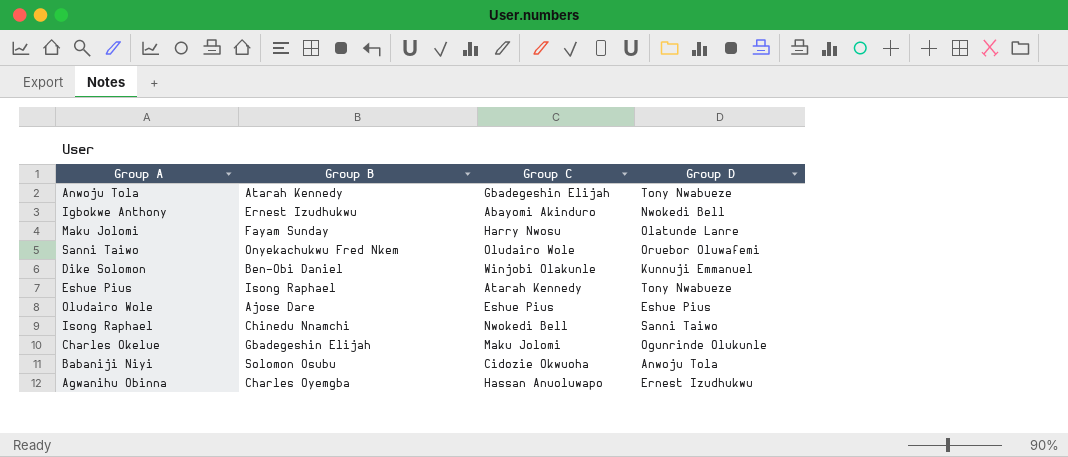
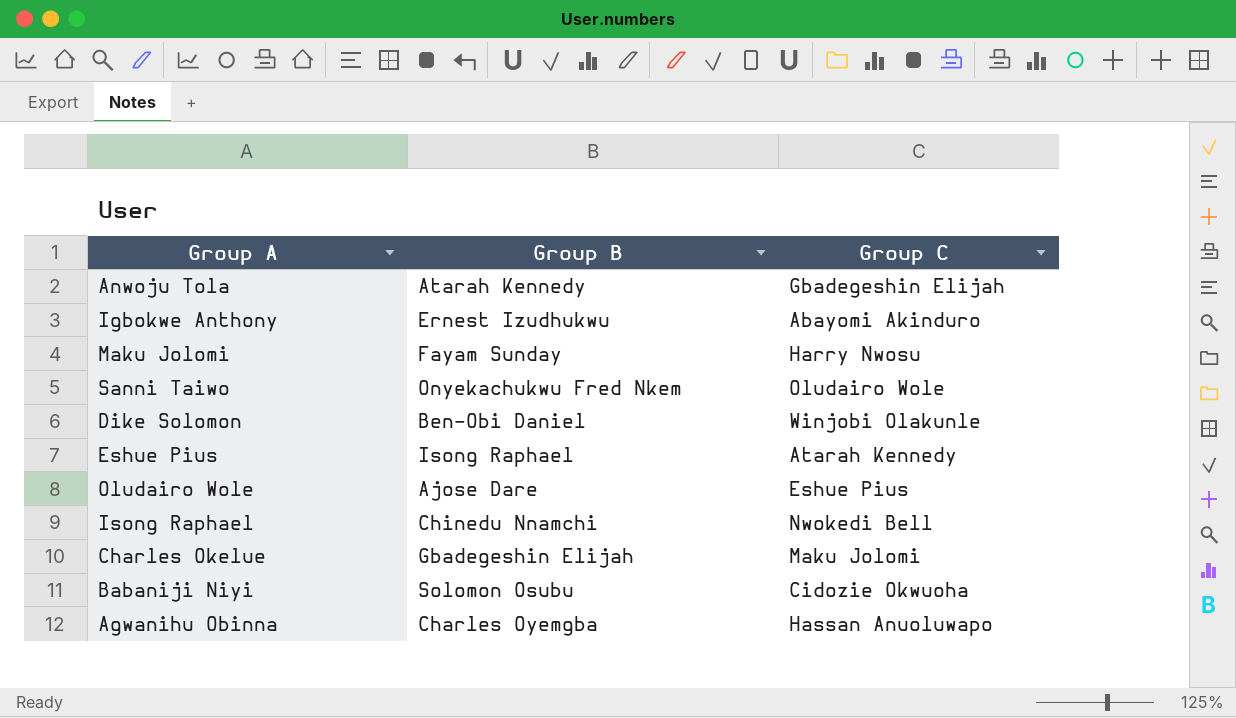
column Group D | position: 4 -> none

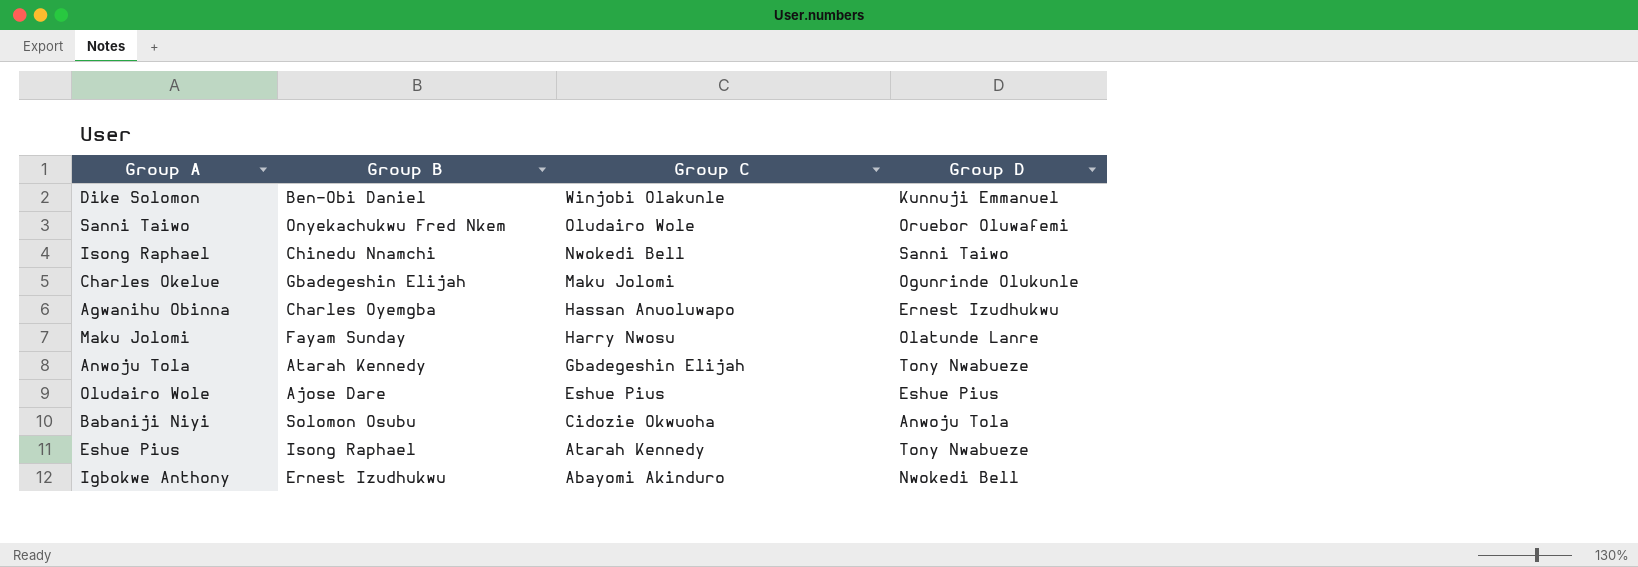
row order: none -> Group C descending
column Group D | position: none -> 4

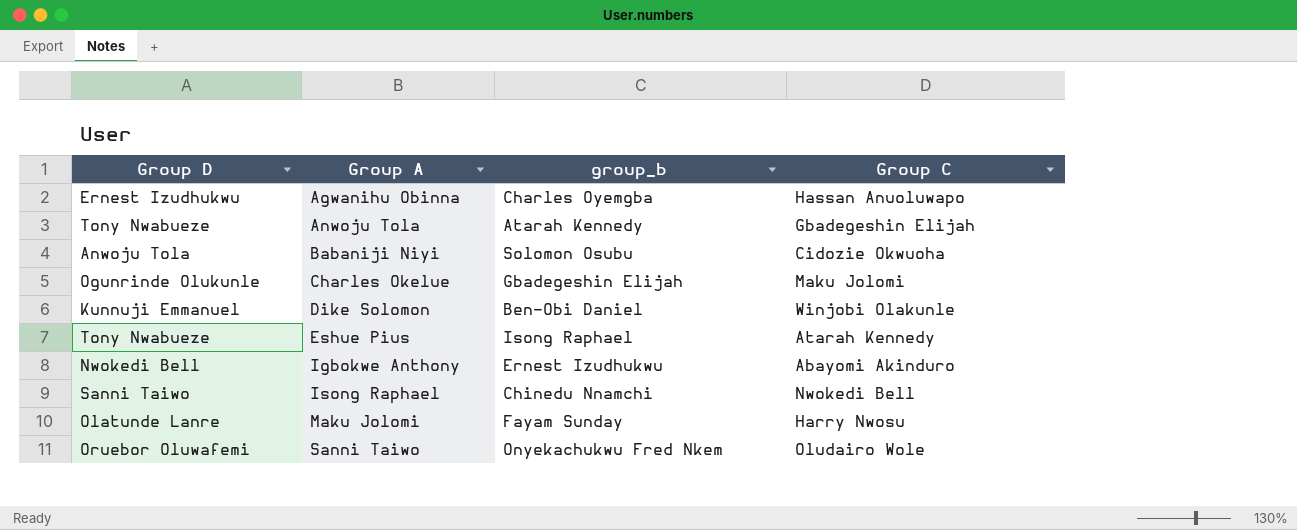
row order: Group C descending -> Group A ascending
column Group D | position: 4 -> 1
column name: Group B -> group_b
row Oludairo Wole: Ajose Dare | Eshue Pius | Eshue Pius -> none

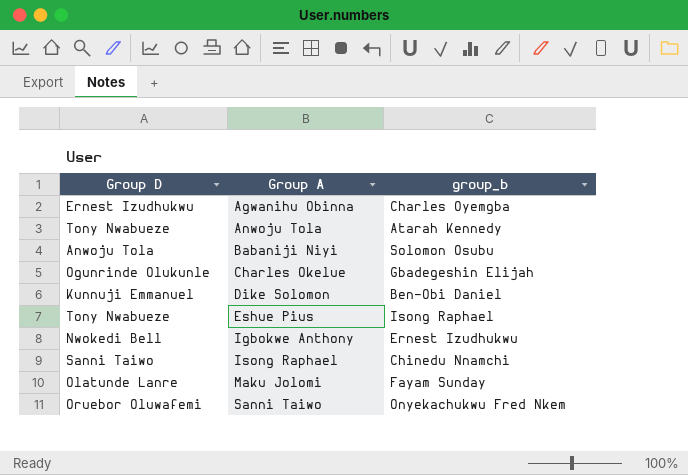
column Group C | position: 4 -> none

